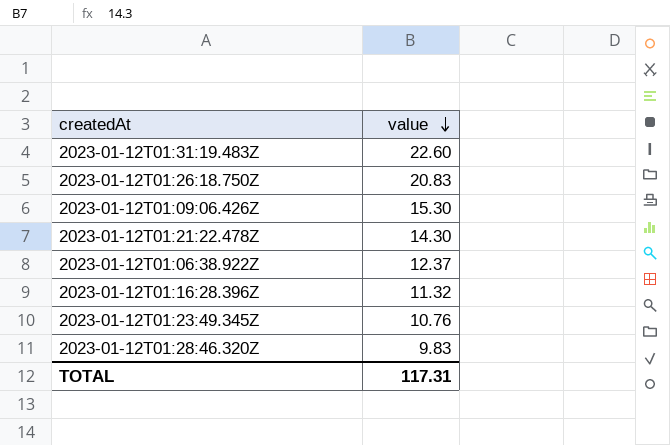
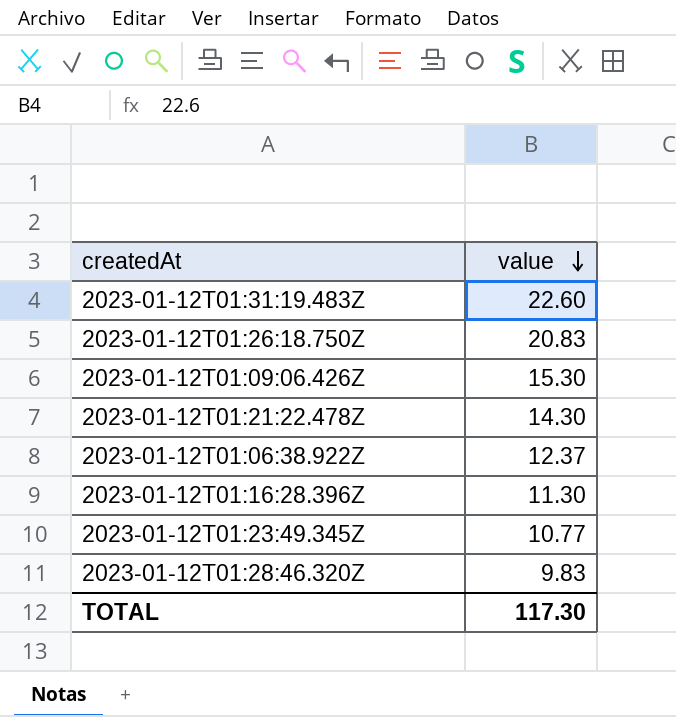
2023-01-12T01:16:28.396Z | value: 11.32 -> 11.30
2023-01-12T01:23:49.345Z | value: 10.76 -> 10.77
TOTAL | value: 117.31 -> 117.30

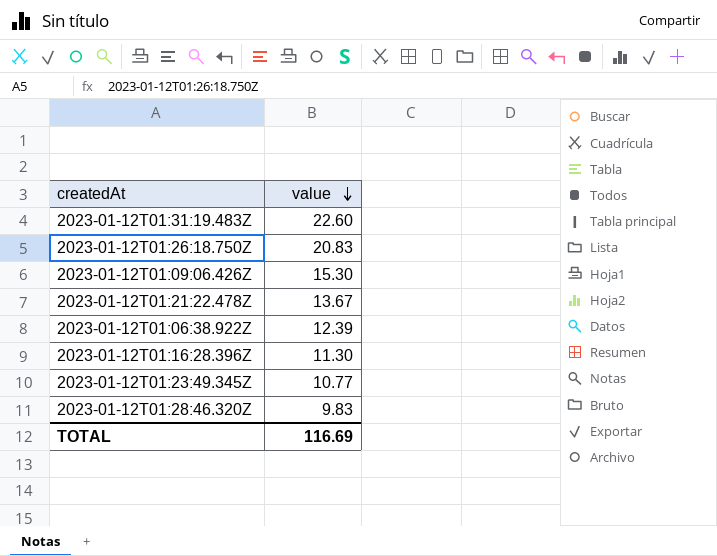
2023-01-12T01:21:22.478Z | value: 14.30 -> 13.67
2023-01-12T01:06:38.922Z | value: 12.37 -> 12.39
TOTAL | value: 117.30 -> 116.69

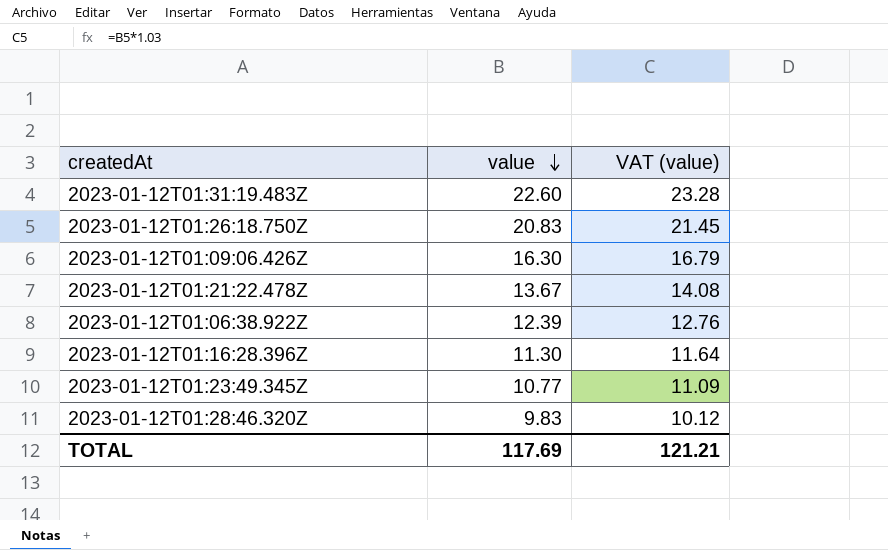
column VAT (value) | formula: none -> [value] * 1.03
2023-01-12T01:09:06.426Z | value: 15.30 -> 16.30
TOTAL | value: 116.69 -> 117.69

